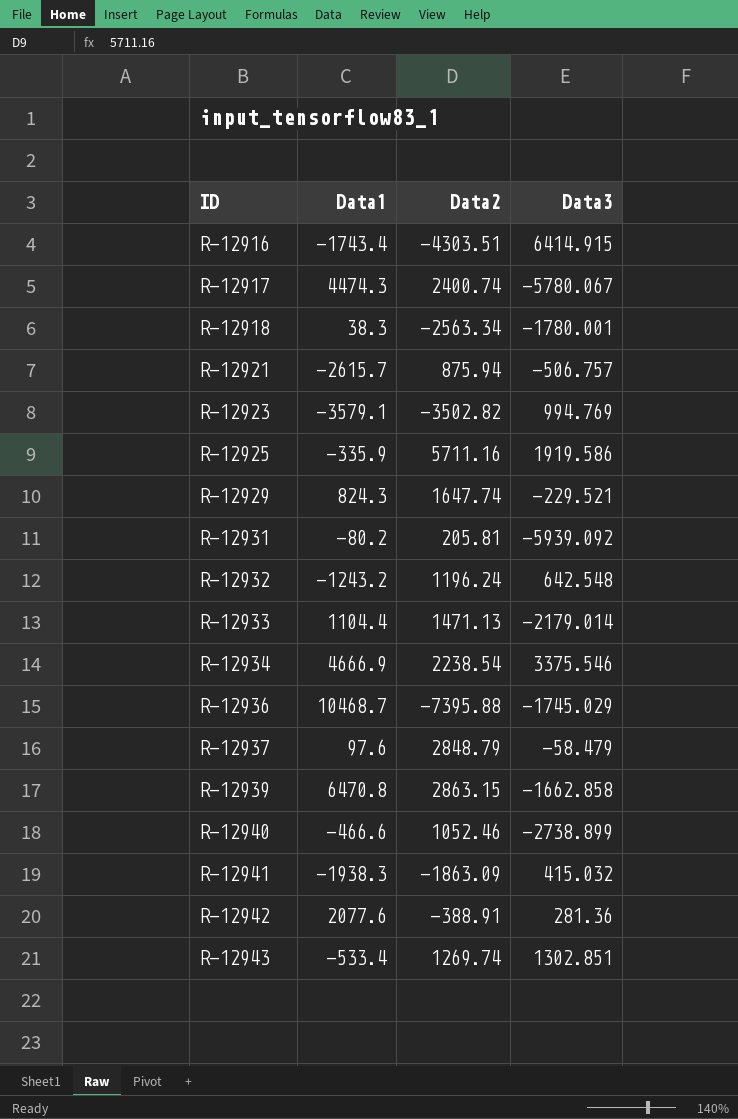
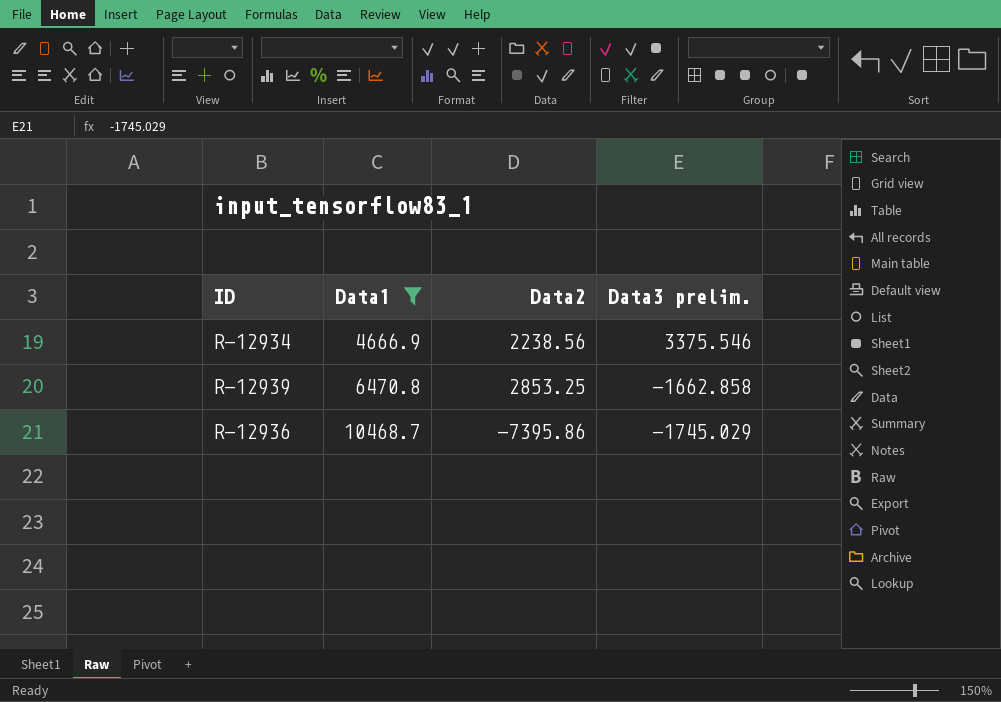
filter: none -> Data1 >= 4666.9
row order: ID ascending -> Data1 ascending
column name: Data3 -> Data3 prelim.
R-12934 | Data2: 2238.54 -> 2238.56
R-12939 | Data2: 2863.15 -> 2853.25
R-12936 | Data2: -7395.88 -> -7395.86

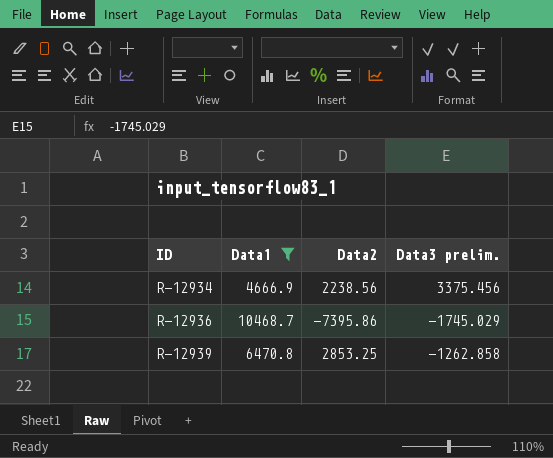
row order: Data1 ascending -> ID ascending
R-12934 | Data3 prelim.: 3375.546 -> 3375.456
R-12939 | Data3 prelim.: -1662.858 -> -1262.858

